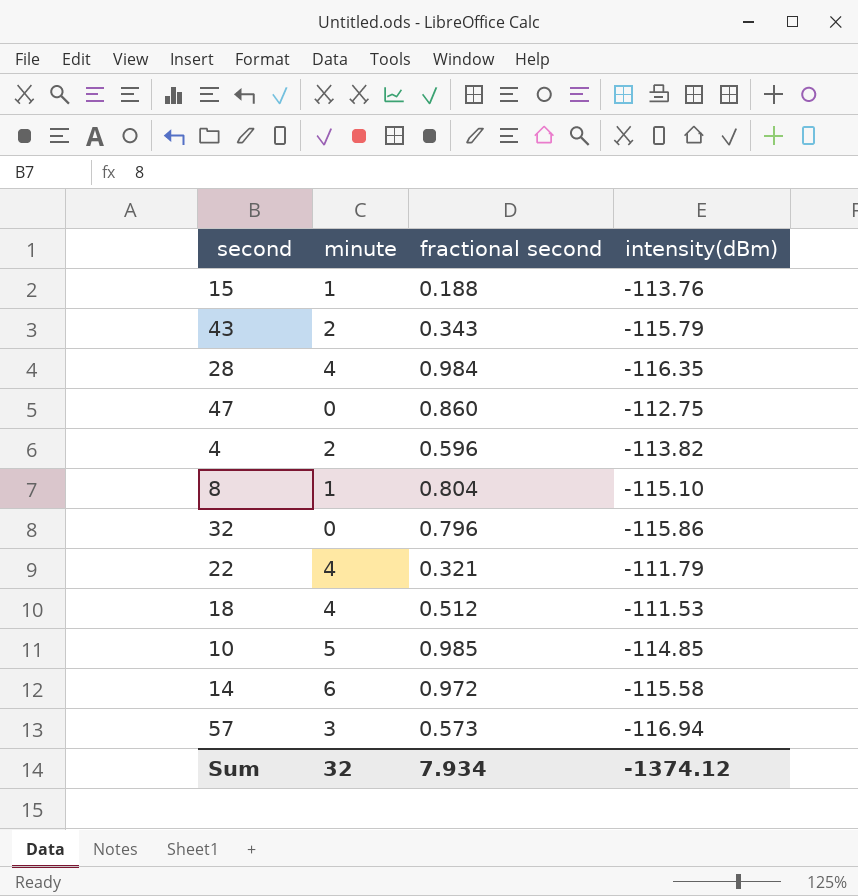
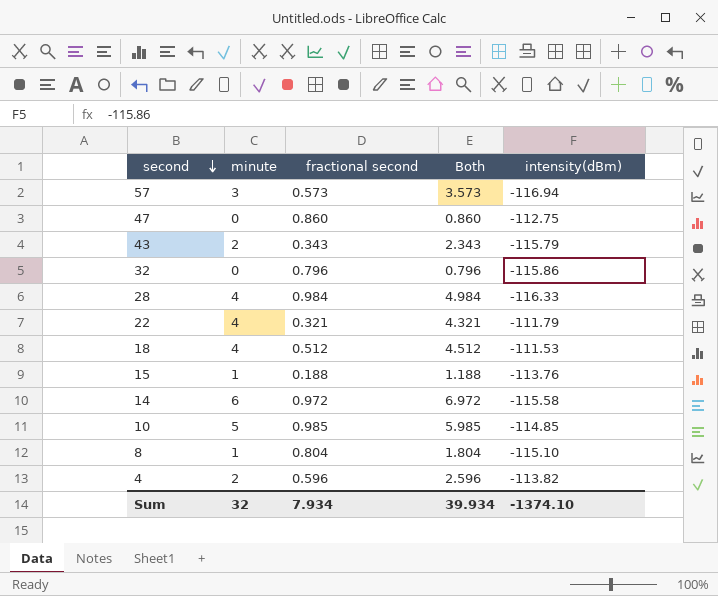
row order: none -> second descending
column Both | formula: none -> [minute] + [fractional second]
28 | intensity(dBm): -116.35 -> -116.33
Sum | intensity(dBm): -1374.12 -> -1374.10

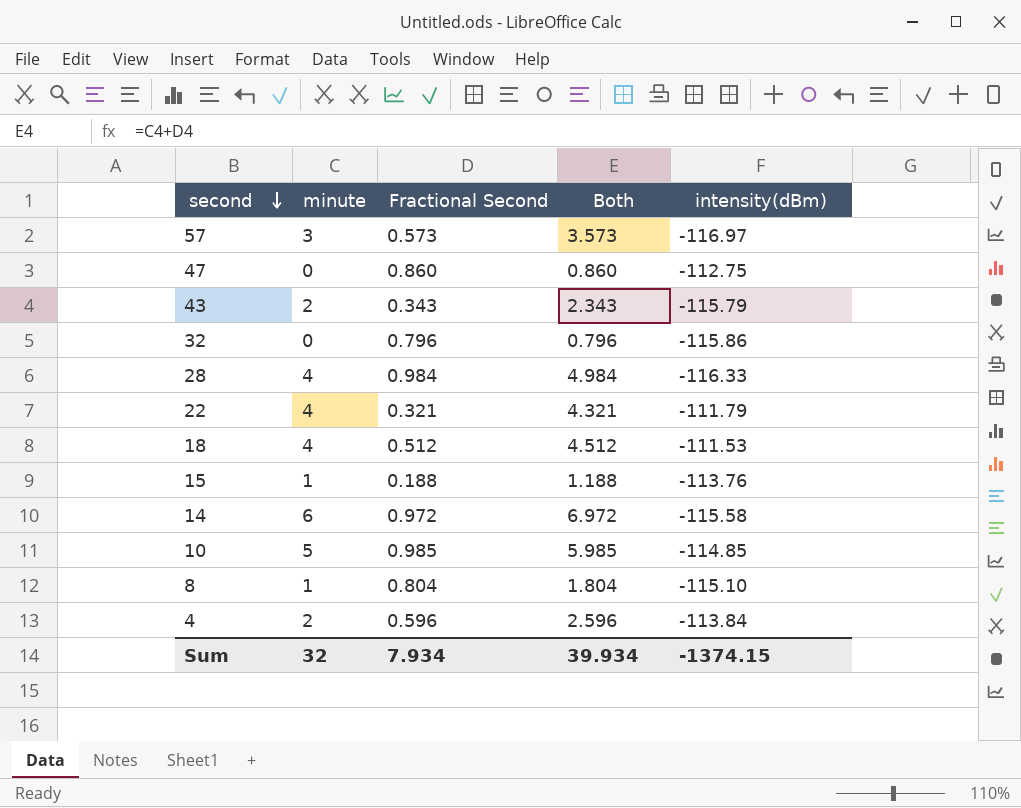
column name: fractional second -> Fractional Second
57 | intensity(dBm): -116.94 -> -116.97
4 | intensity(dBm): -113.82 -> -113.84
Sum | intensity(dBm): -1374.10 -> -1374.15

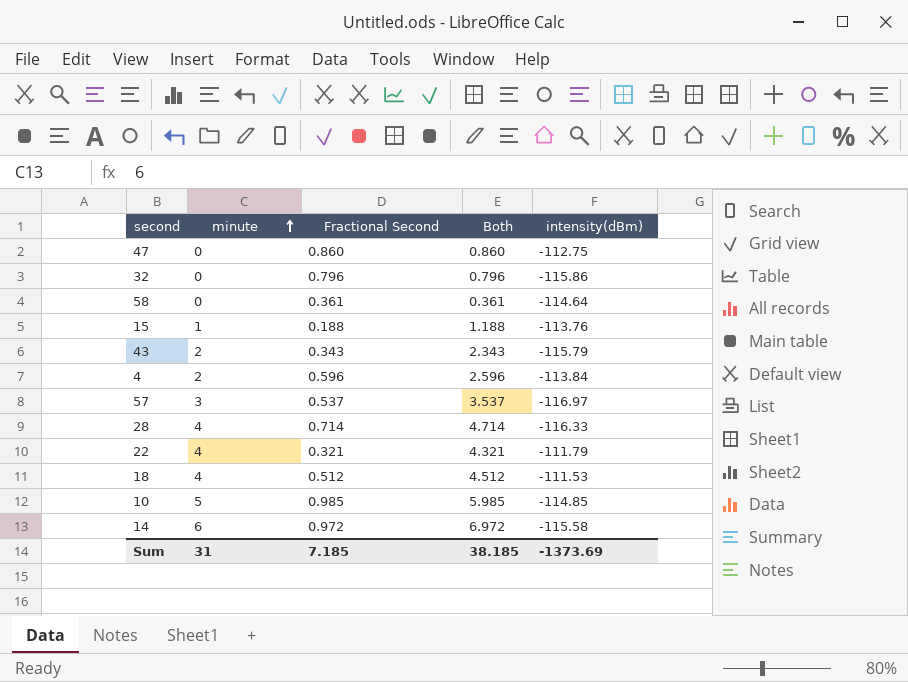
row order: second descending -> minute ascending
row 8: 1 | 0.804 | 1.804 | -115.10 -> none
row 58: none -> 0 | 0.361 | 0.361 | -114.64
57 | Fractional Second: 0.573 -> 0.537
57 | Both: 3.573 -> 3.537
28 | Fractional Second: 0.984 -> 0.714
28 | Both: 4.984 -> 4.714
Sum | minute: 32 -> 31
Sum | Fractional Second: 7.934 -> 7.185
Sum | Both: 39.934 -> 38.185
Sum | intensity(dBm): -1374.15 -> -1373.69

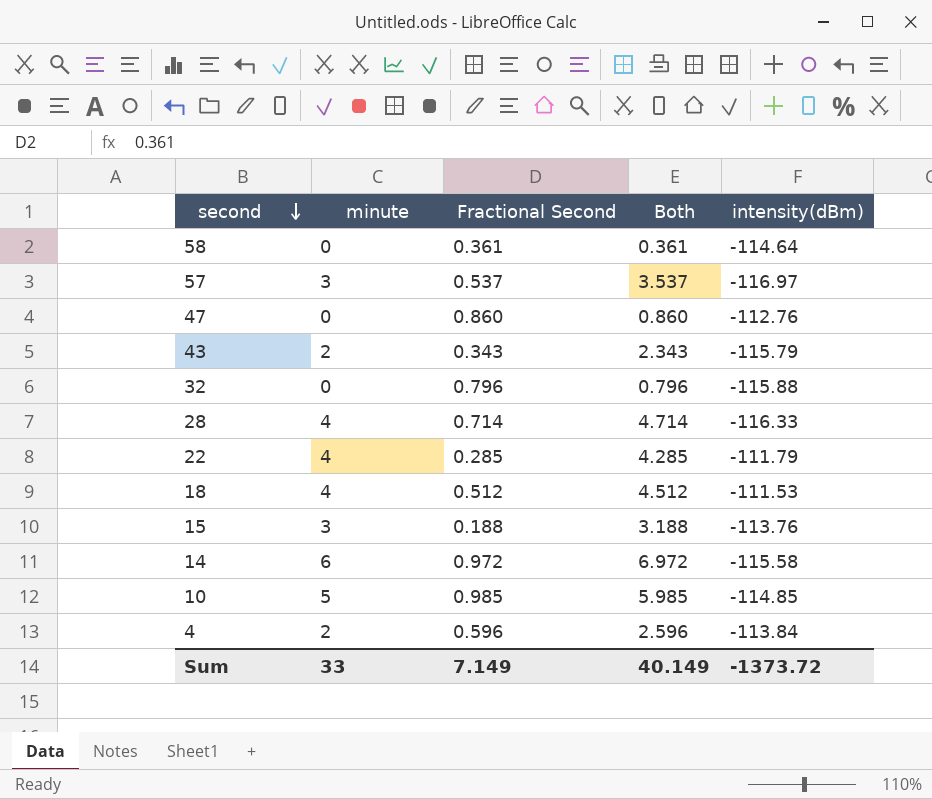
row order: minute ascending -> second descending
47 | intensity(dBm): -112.75 -> -112.76
32 | intensity(dBm): -115.86 -> -115.88
22 | Fractional Second: 0.321 -> 0.285
22 | Both: 4.321 -> 4.285
15 | minute: 1 -> 3
15 | Both: 1.188 -> 3.188
Sum | minute: 31 -> 33
Sum | Fractional Second: 7.185 -> 7.149
Sum | Both: 38.185 -> 40.149
Sum | intensity(dBm): -1373.69 -> -1373.72

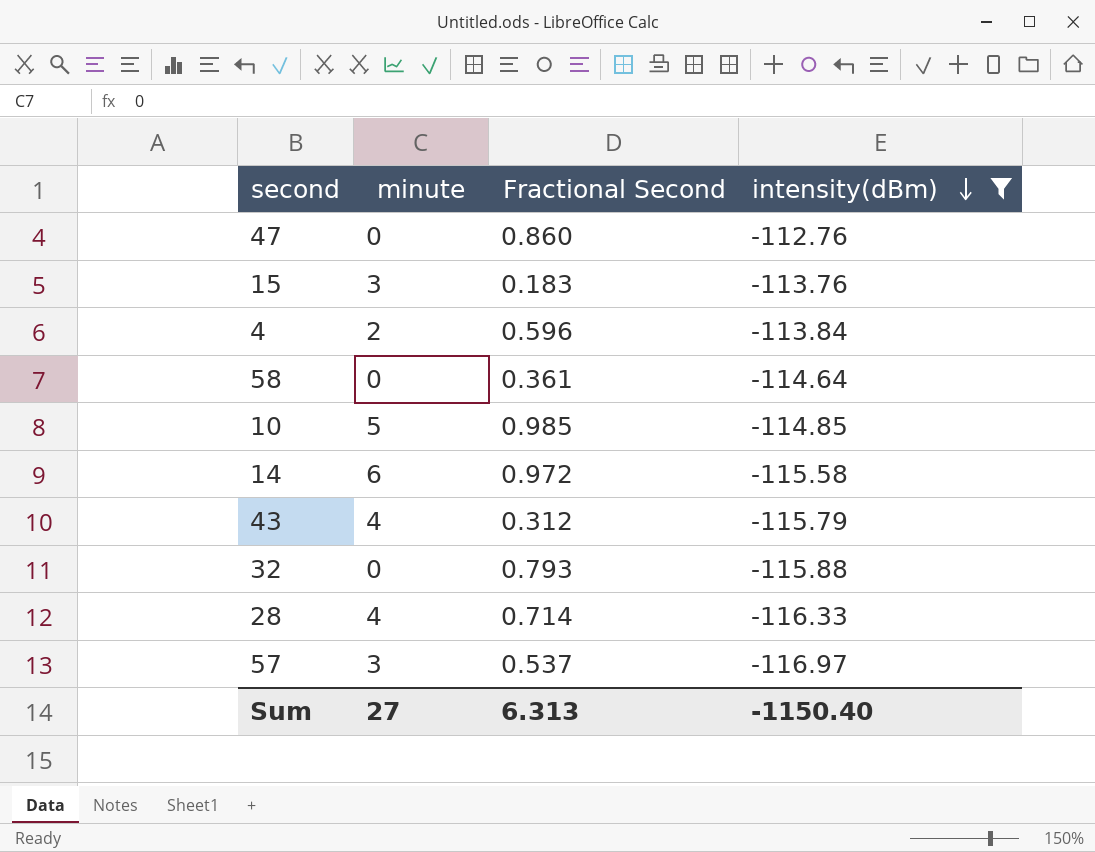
filter: none -> intensity(dBm) <= -112.76
row order: second descending -> intensity(dBm) descending
column Both | formula: [minute] + [Fractional Second] -> none
15 | Fractional Second: 0.188 -> 0.183
43 | minute: 2 -> 4
43 | Fractional Second: 0.343 -> 0.312
32 | Fractional Second: 0.796 -> 0.793
Sum | minute: 33 -> 27
Sum | Fractional Second: 7.149 -> 6.313
Sum | intensity(dBm): -1373.72 -> -1150.40

